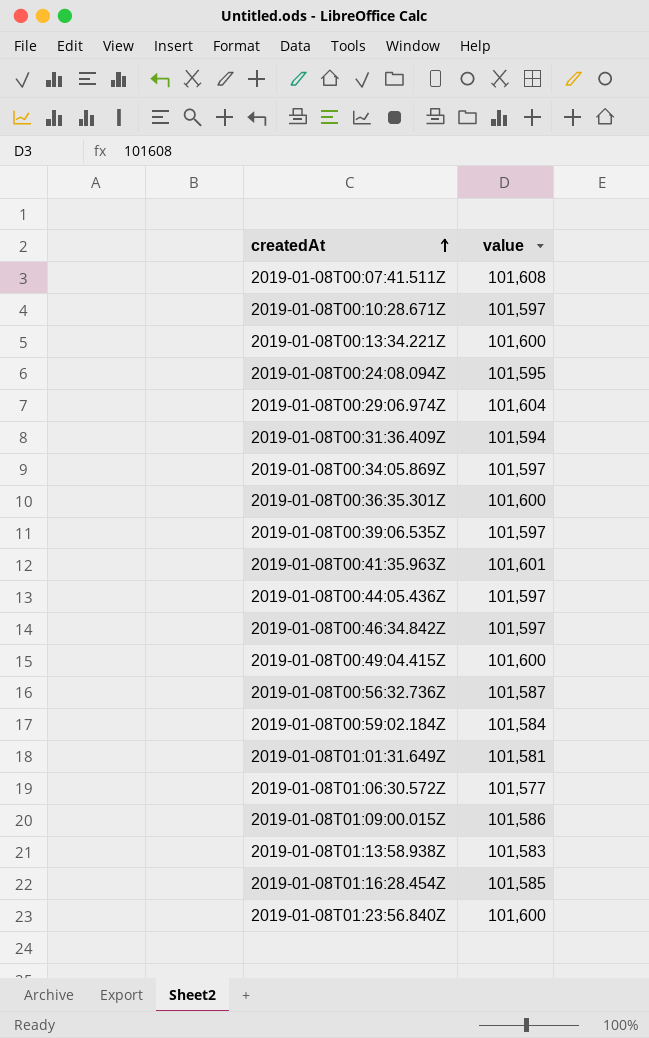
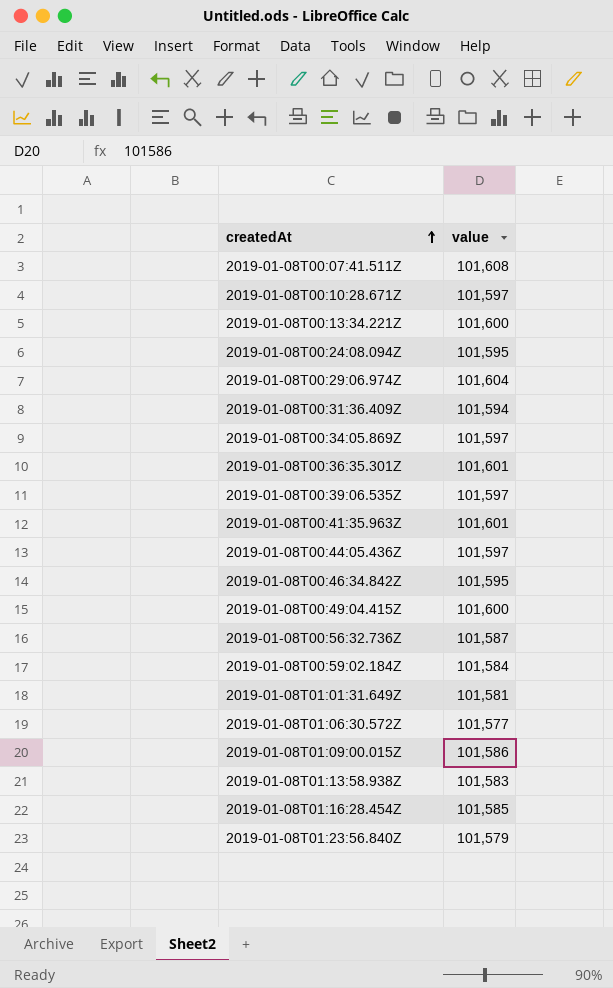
2019-01-08T00:36:35.301Z | value: 101,600 -> 101,601
2019-01-08T00:46:34.842Z | value: 101,597 -> 101,595
2019-01-08T01:23:56.840Z | value: 101,600 -> 101,579

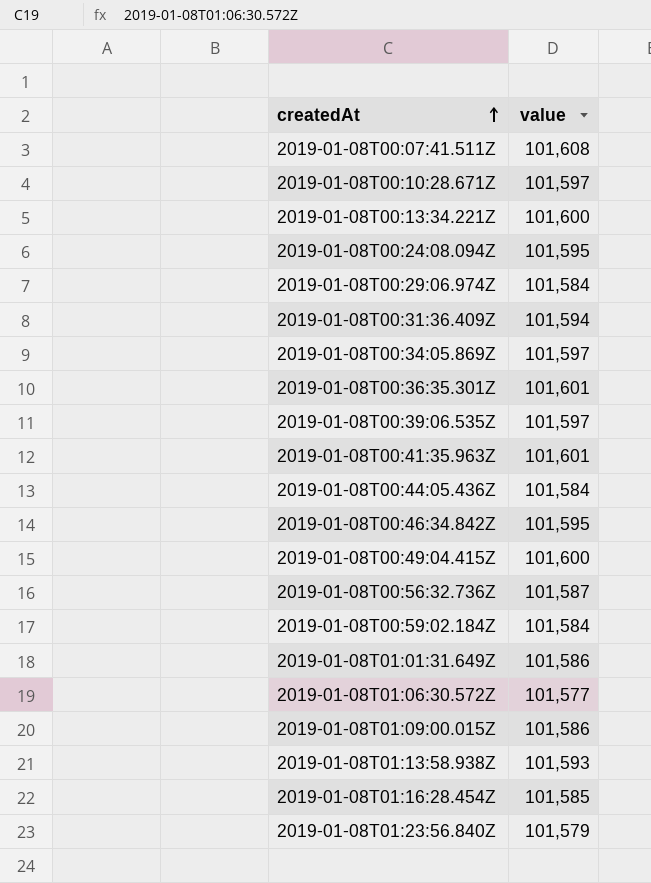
2019-01-08T00:29:06.974Z | value: 101,604 -> 101,584
2019-01-08T00:44:05.436Z | value: 101,597 -> 101,584
2019-01-08T01:01:31.649Z | value: 101,581 -> 101,586
2019-01-08T01:13:58.938Z | value: 101,583 -> 101,593

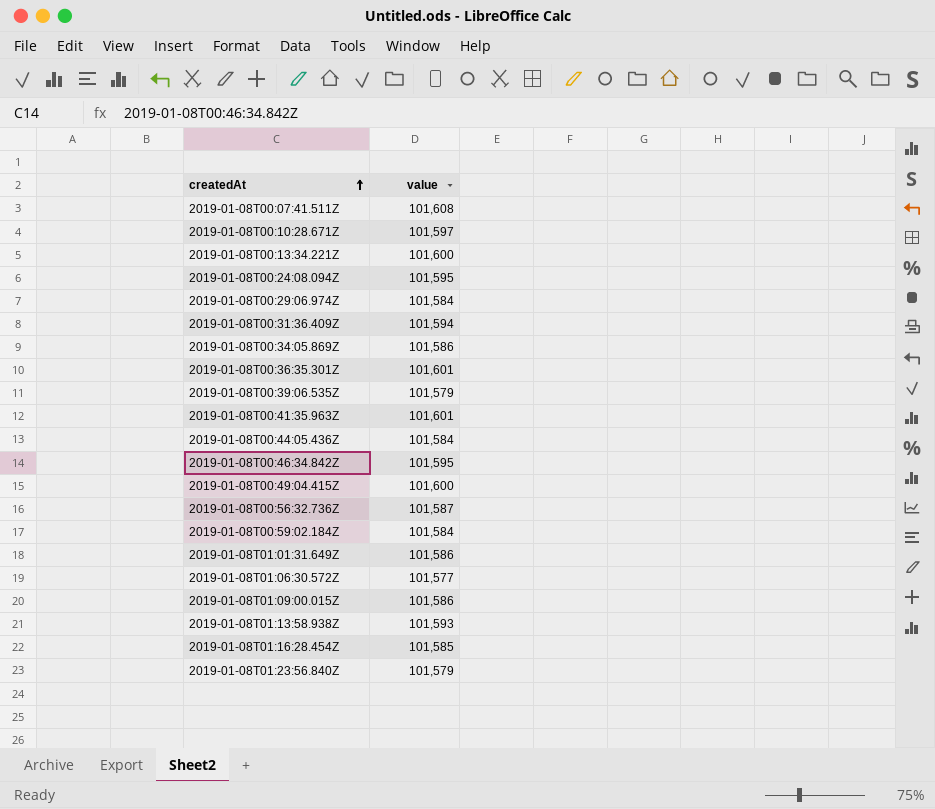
2019-01-08T00:34:05.869Z | value: 101,597 -> 101,586
2019-01-08T00:39:06.535Z | value: 101,597 -> 101,579

